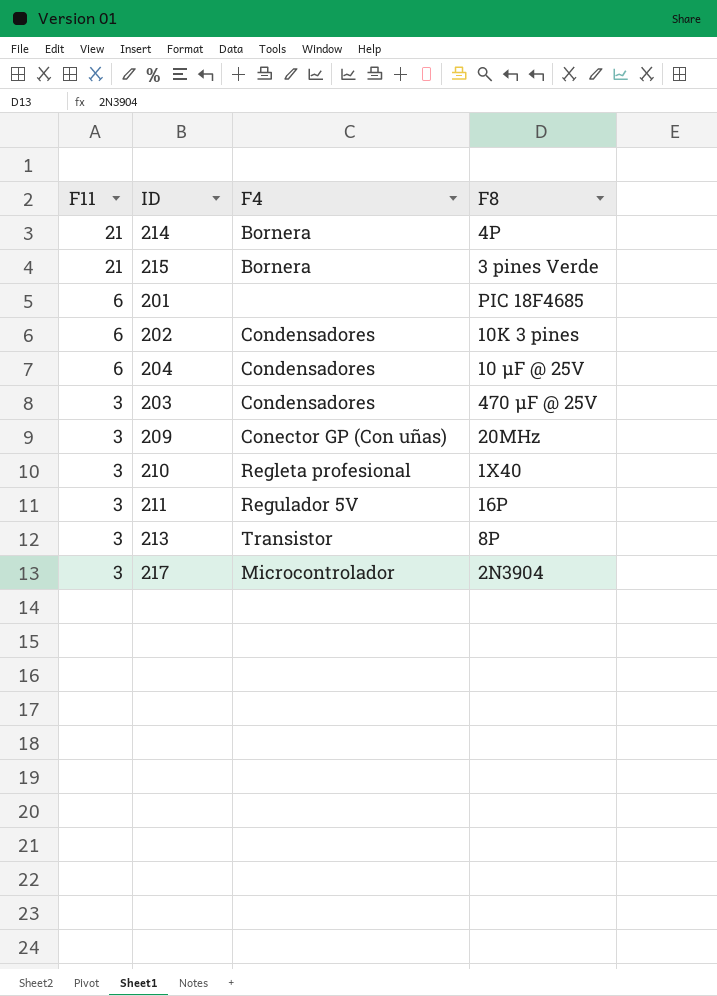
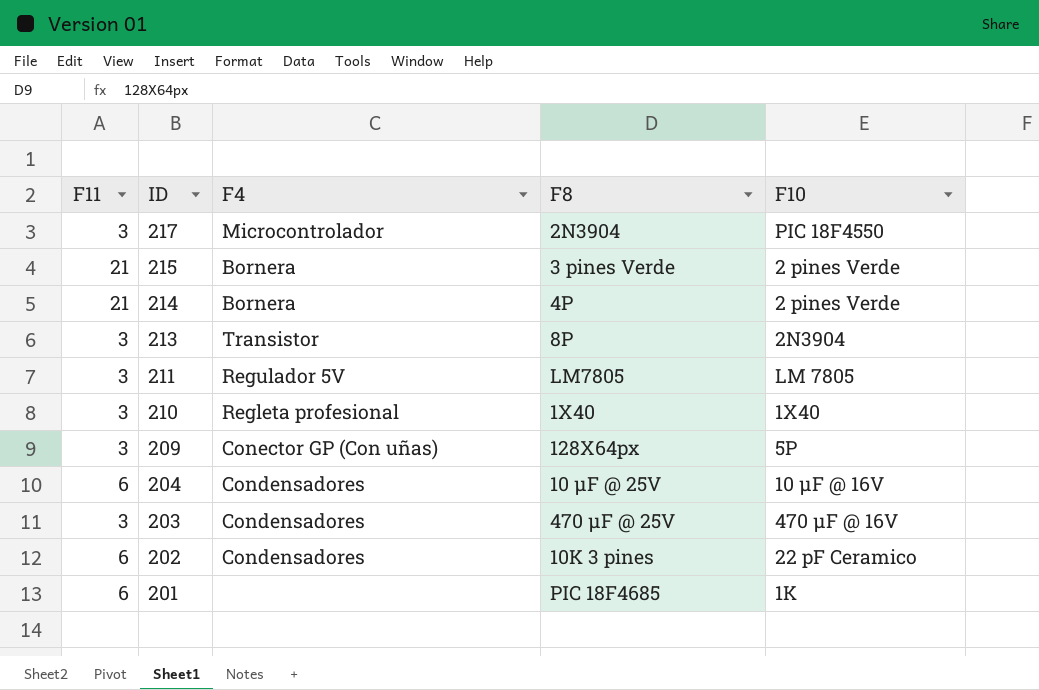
row order: F11 descending -> ID descending
column F10 | position: none -> 5
211 | F8: 16P -> LM7805
209 | F8: 20MHz -> 128X64px

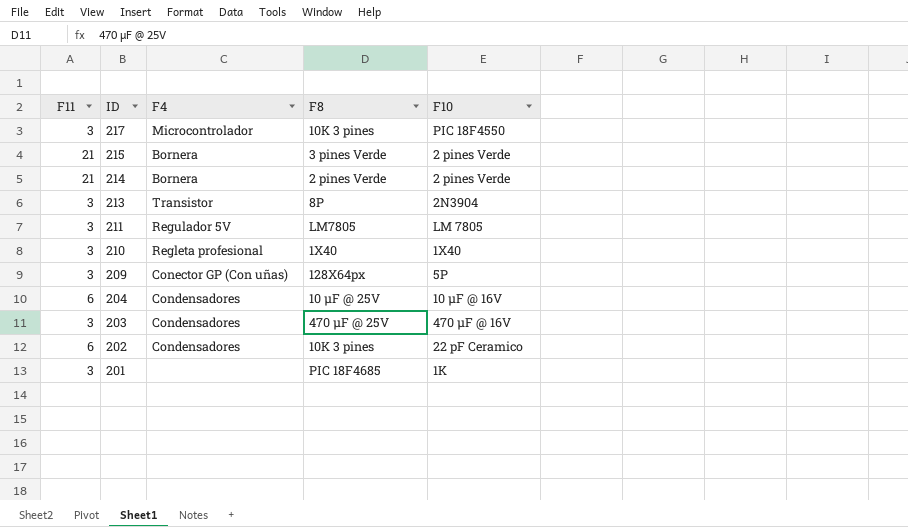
217 | F8: 2N3904 -> 10K 3 pines
214 | F8: 4P -> 2 pines Verde
201 | F11: 6 -> 3

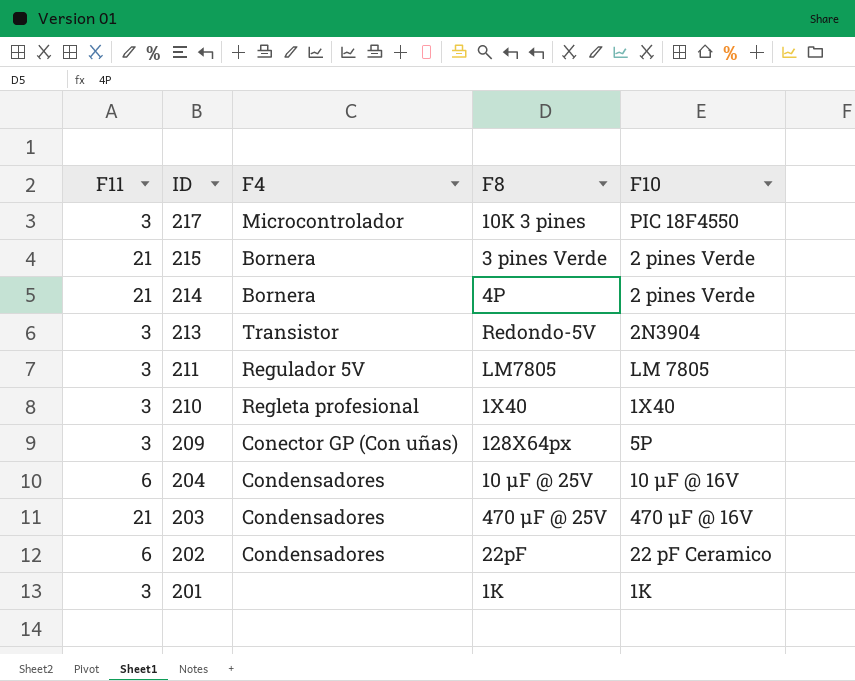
214 | F8: 2 pines Verde -> 4P
213 | F8: 8P -> Redondo-5V
203 | F11: 3 -> 21
202 | F8: 10K 3 pines -> 22pF
201 | F8: PIC 18F4685 -> 1K

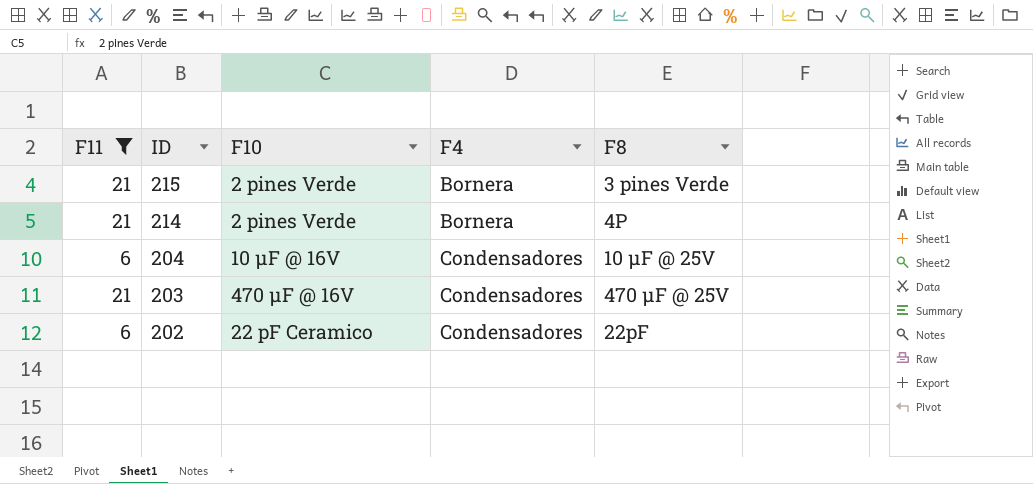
filter: none -> F11 != 3
column F10 | position: 5 -> 3

